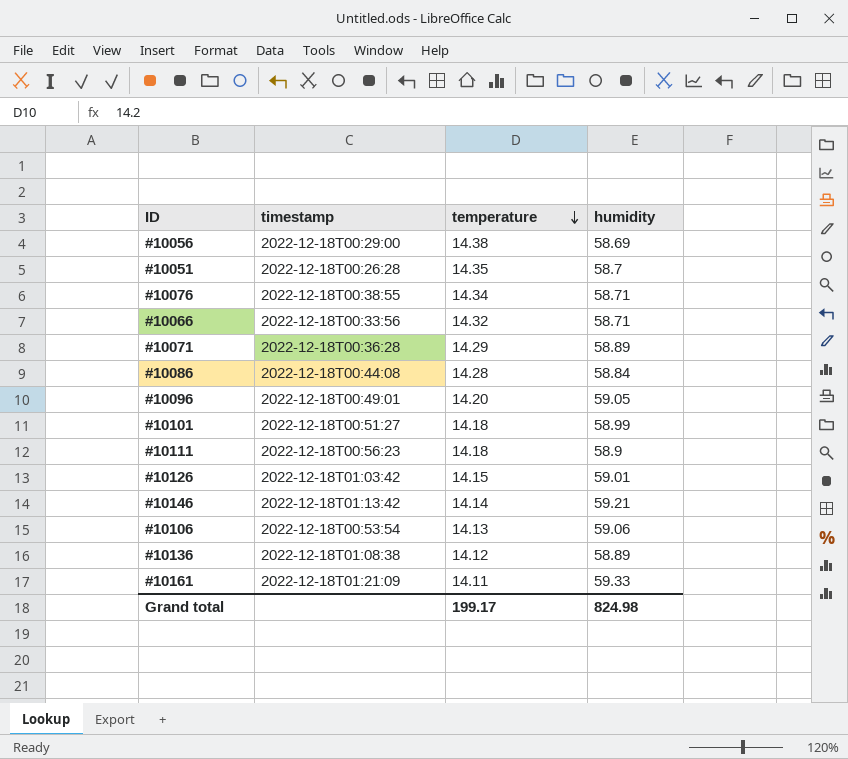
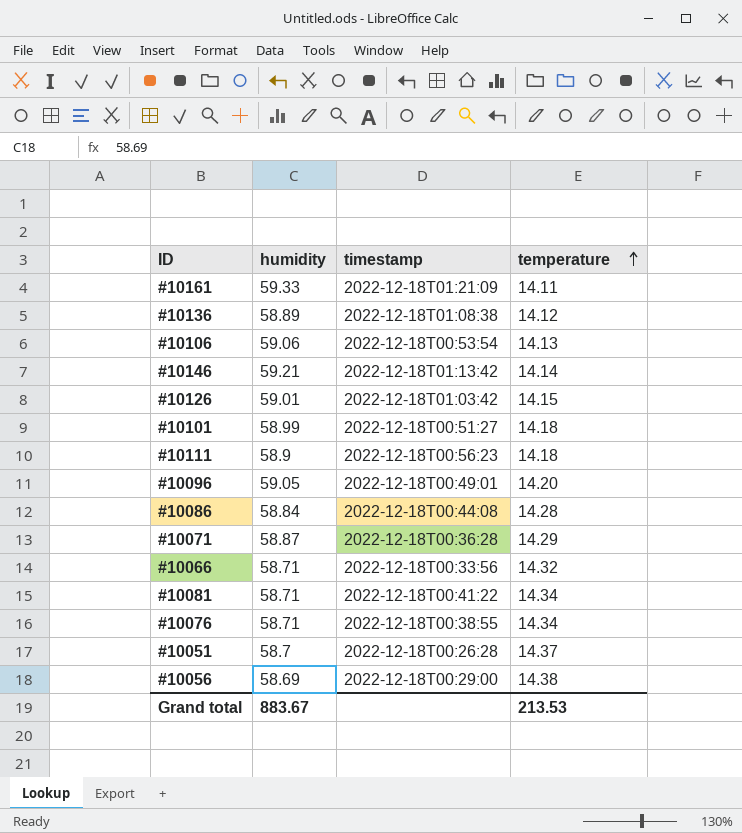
row order: temperature descending -> temperature ascending
column humidity | position: 4 -> 2
#10071 | humidity: 58.89 -> 58.87
row #10081: none -> 58.71 | 2022-12-18T00:41:22 | 14.34
#10051 | temperature: 14.35 -> 14.37
Grand total | humidity: 824.98 -> 883.67
Grand total | temperature: 199.17 -> 213.53

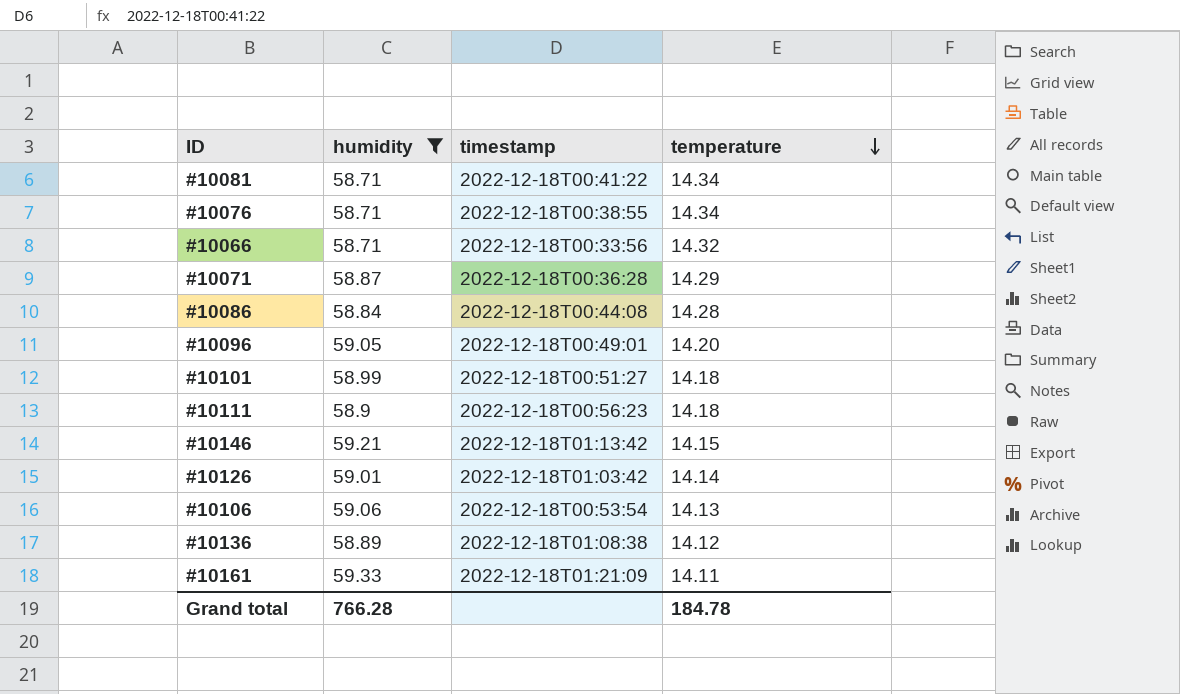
filter: none -> humidity >= 58.71
row order: temperature ascending -> temperature descending
#10146 | temperature: 14.14 -> 14.15
#10126 | temperature: 14.15 -> 14.14
Grand total | humidity: 883.67 -> 766.28
Grand total | temperature: 213.53 -> 184.78

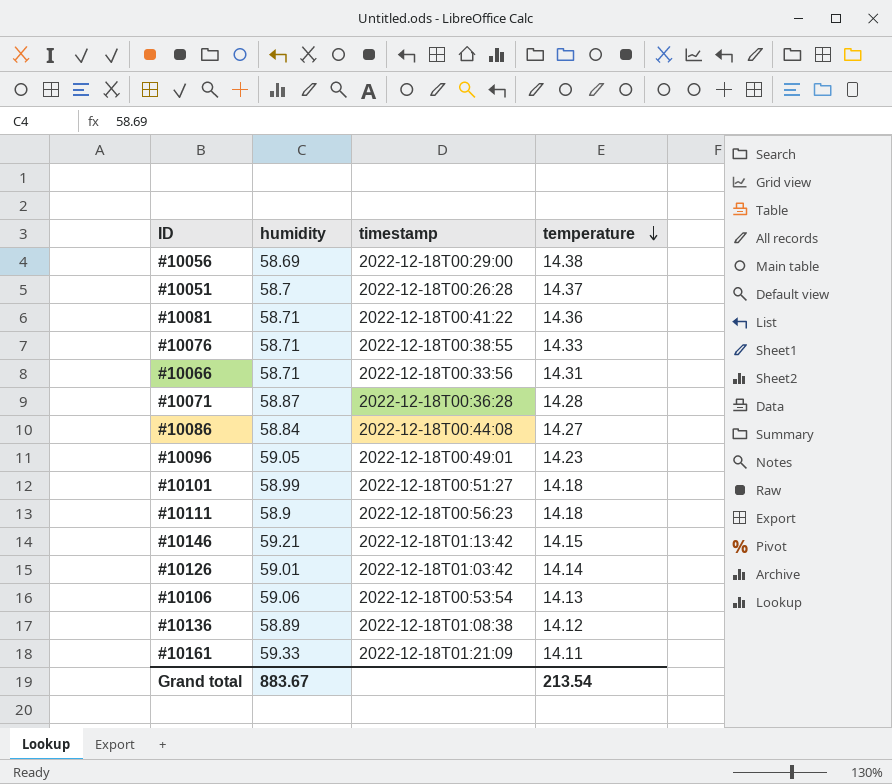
filter: humidity >= 58.71 -> none
#10081 | temperature: 14.34 -> 14.36
#10076 | temperature: 14.34 -> 14.33
#10066 | temperature: 14.32 -> 14.31
#10071 | temperature: 14.29 -> 14.28
#10086 | temperature: 14.28 -> 14.27
#10096 | temperature: 14.20 -> 14.23
Grand total | humidity: 766.28 -> 883.67
Grand total | temperature: 184.78 -> 213.54

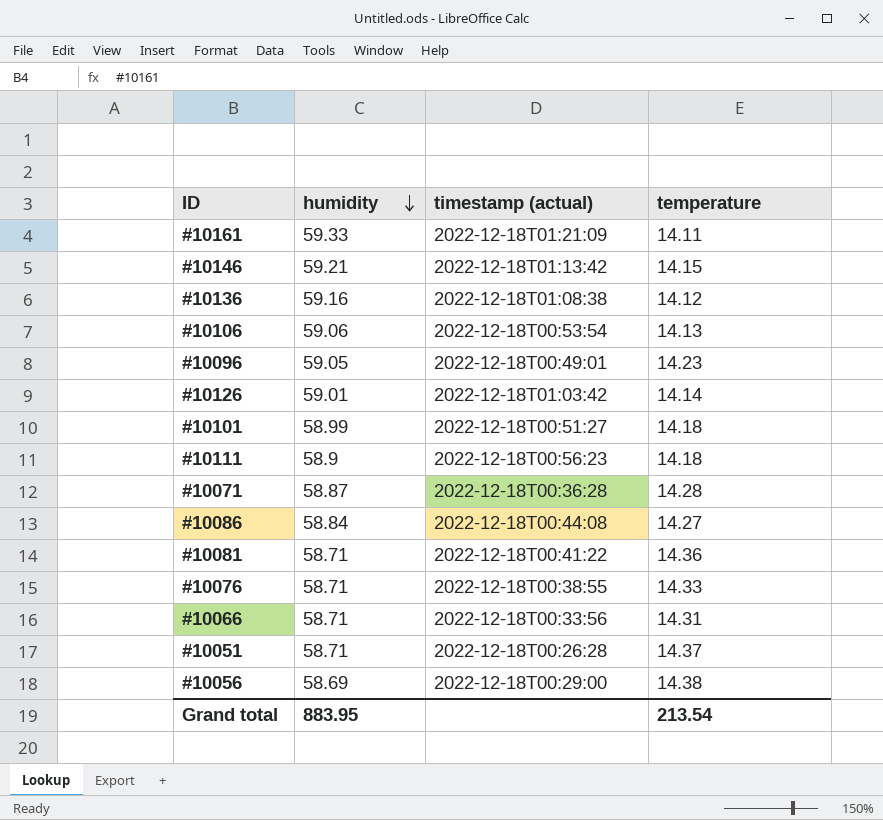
row order: temperature descending -> humidity descending
column name: timestamp -> timestamp (actual)
#10136 | humidity: 58.89 -> 59.16
#10051 | humidity: 58.7 -> 58.71
Grand total | humidity: 883.67 -> 883.95

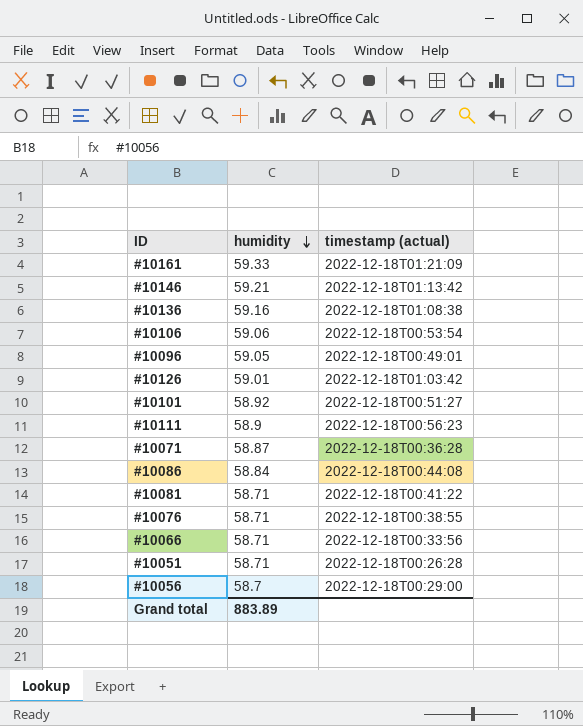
column temperature | position: 4 -> none
#10101 | humidity: 58.99 -> 58.92
#10056 | humidity: 58.69 -> 58.7
Grand total | humidity: 883.95 -> 883.89

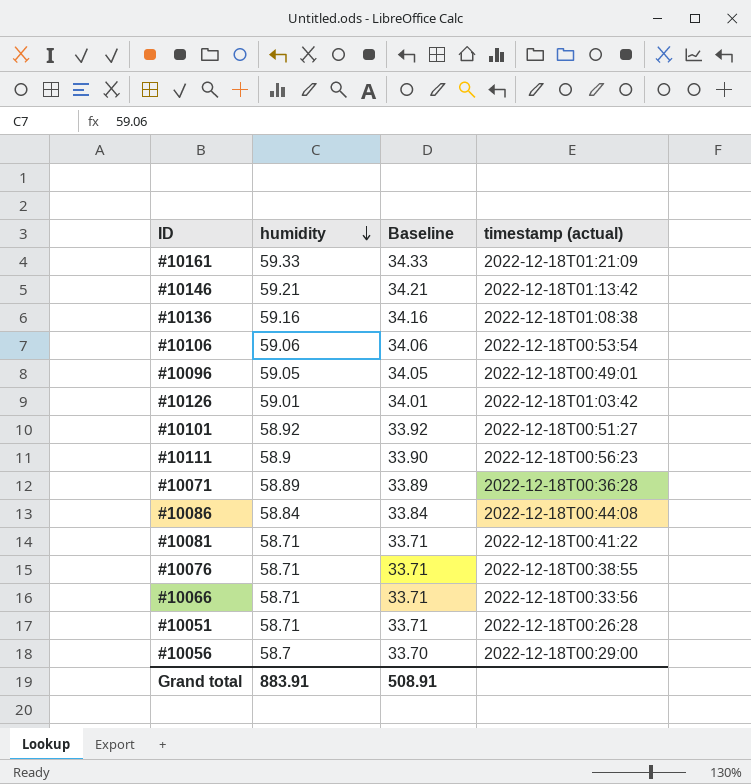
column Baseline | formula: none -> [humidity] - 25
#10071 | humidity: 58.87 -> 58.89
Grand total | humidity: 883.89 -> 883.91

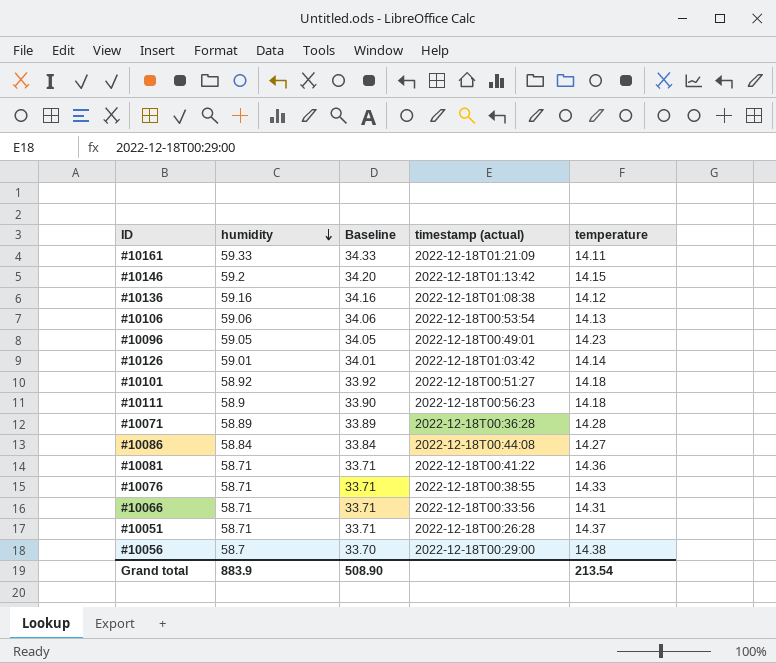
column temperature | position: none -> 5
#10146 | humidity: 59.21 -> 59.2
#10146 | Baseline: 34.21 -> 34.20
Grand total | humidity: 883.91 -> 883.9
Grand total | Baseline: 508.91 -> 508.90

